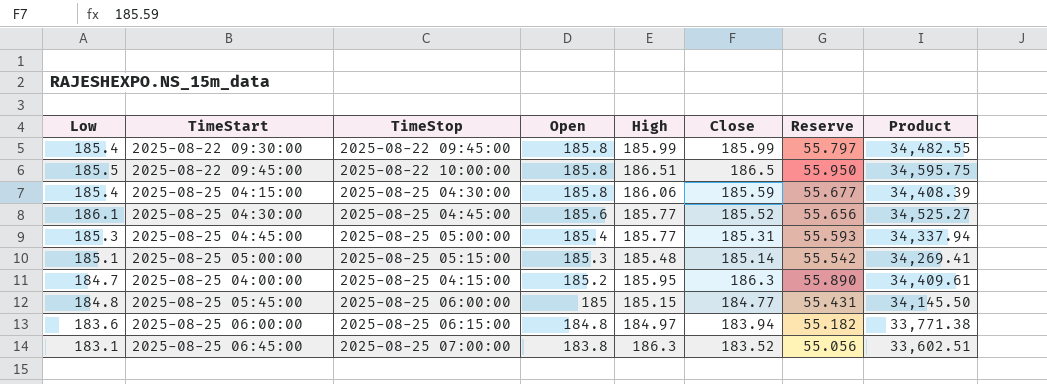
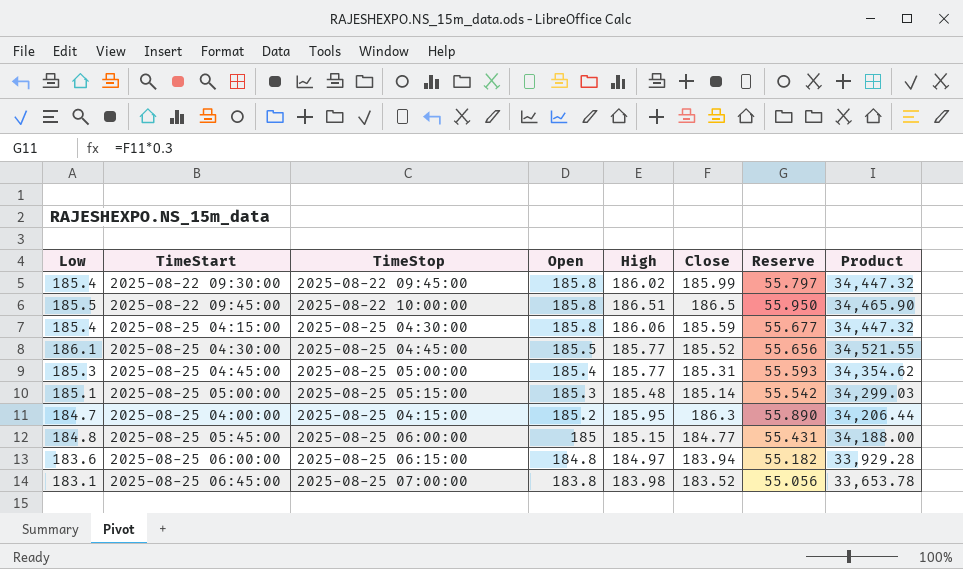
column Product | formula: [Low] * [Close] -> [Low] * [Open]
2025-08-22 09:30:00 | High: 185.99 -> 186.02
2025-08-25 04:30:00 | Open: 185.6 -> 185.5
2025-08-25 06:45:00 | High: 186.3 -> 183.98

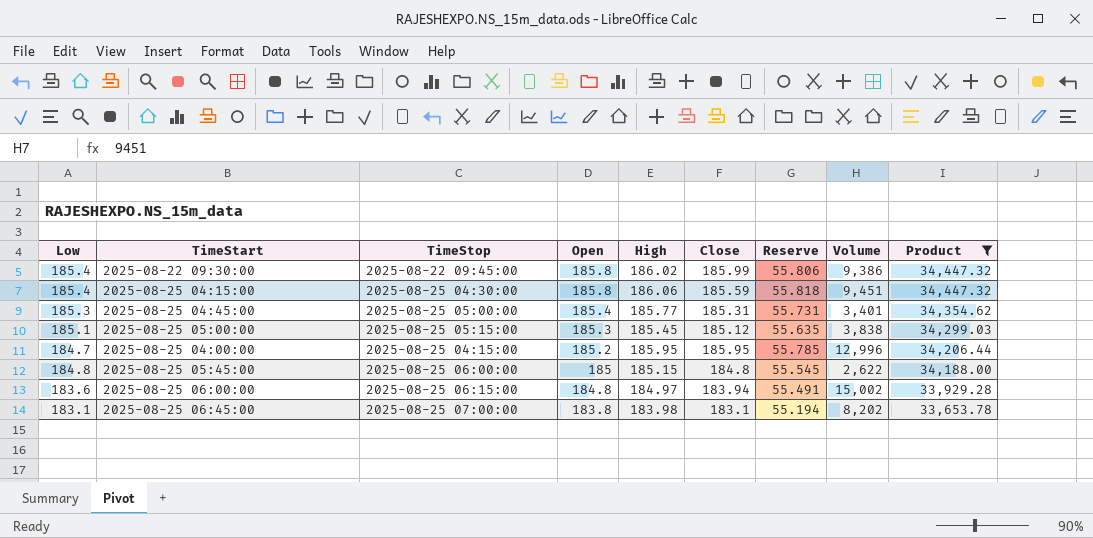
filter: none -> Product <= 34,447.32
column Reserve | formula: [Close] * 0.3 -> [High] * 0.3
column Volume | position: none -> 8
2025-08-25 05:00:00 | High: 185.48 -> 185.45
2025-08-25 05:00:00 | Close: 185.14 -> 185.12
2025-08-25 04:00:00 | Close: 186.3 -> 185.95
2025-08-25 05:45:00 | Close: 184.77 -> 184.8
2025-08-25 06:45:00 | Close: 183.52 -> 183.1

